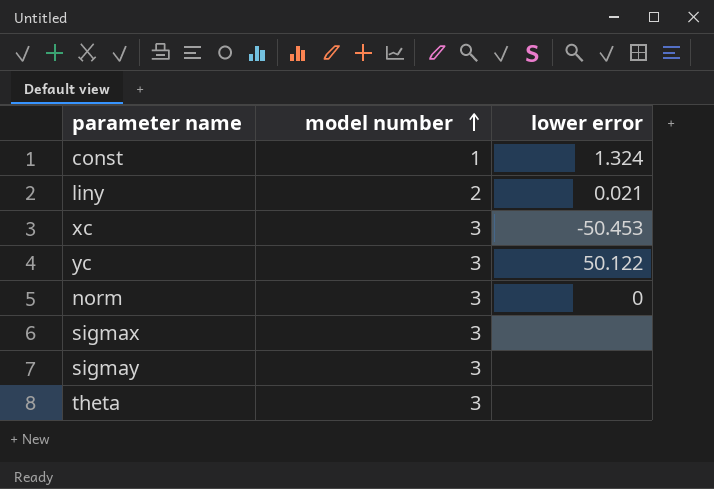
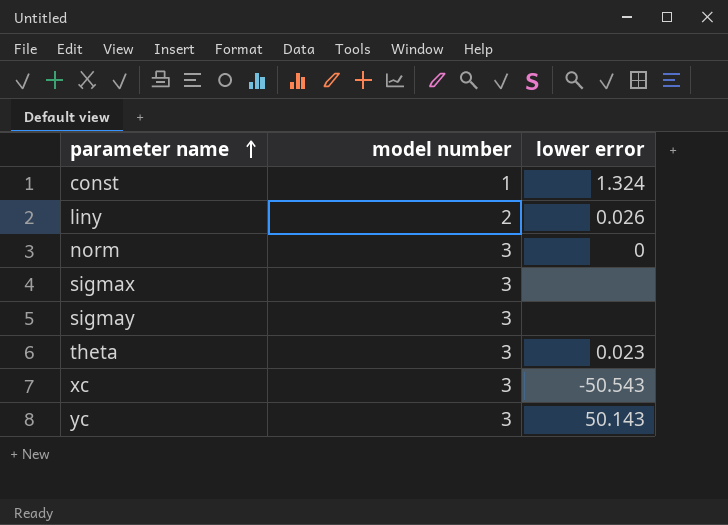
row order: model number ascending -> parameter name ascending
liny | lower error: 0.021 -> 0.026
theta | lower error: none -> 0.023
xc | lower error: -50.453 -> -50.543
yc | lower error: 50.122 -> 50.143

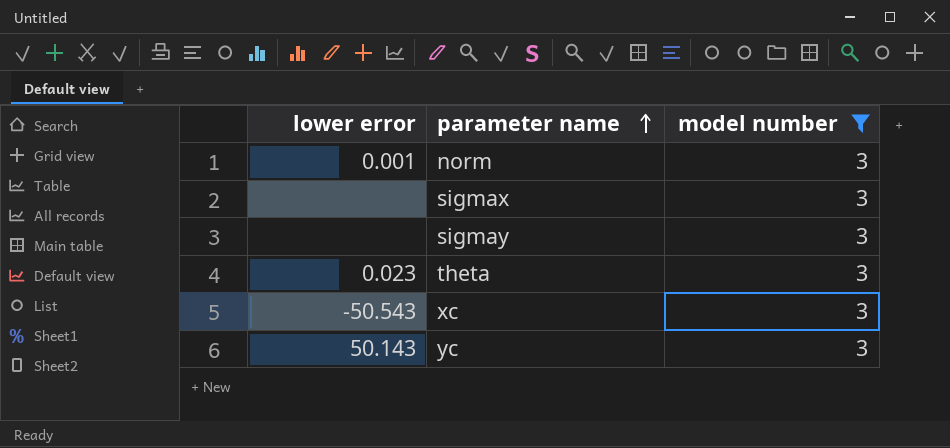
filter: none -> model number = 3
column lower error | position: 3 -> 1
norm | lower error: 0 -> 0.001

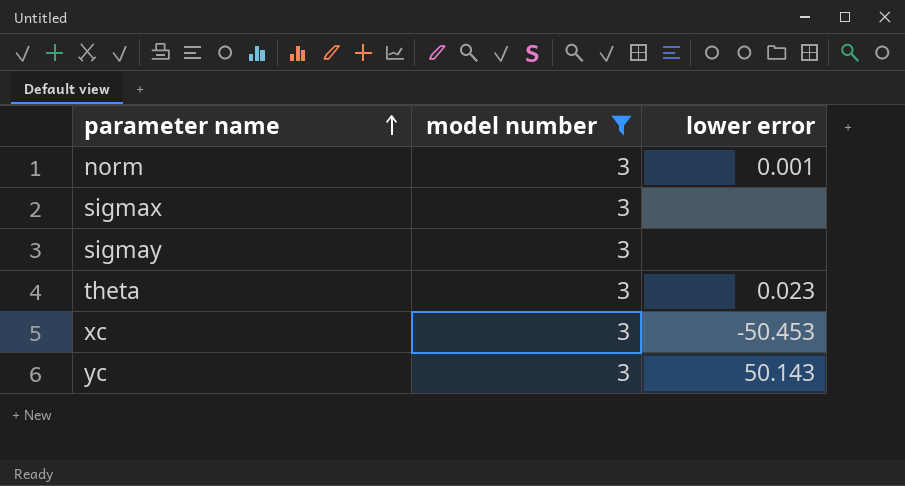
column lower error | position: 1 -> 3
xc | lower error: -50.543 -> -50.453

